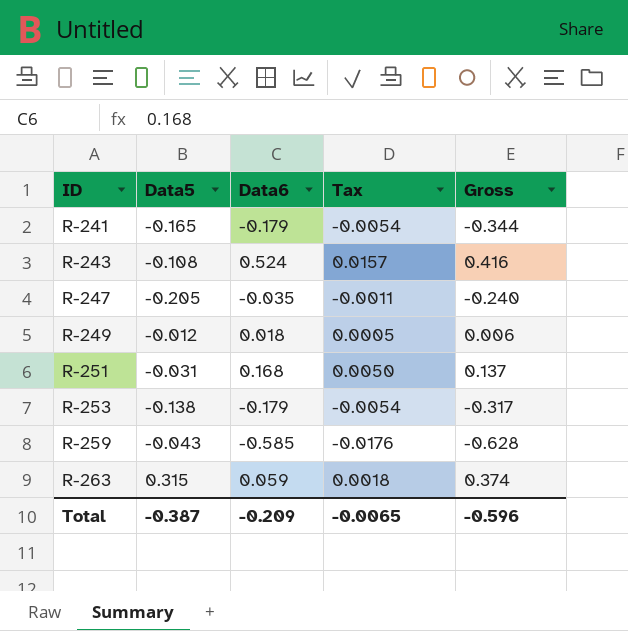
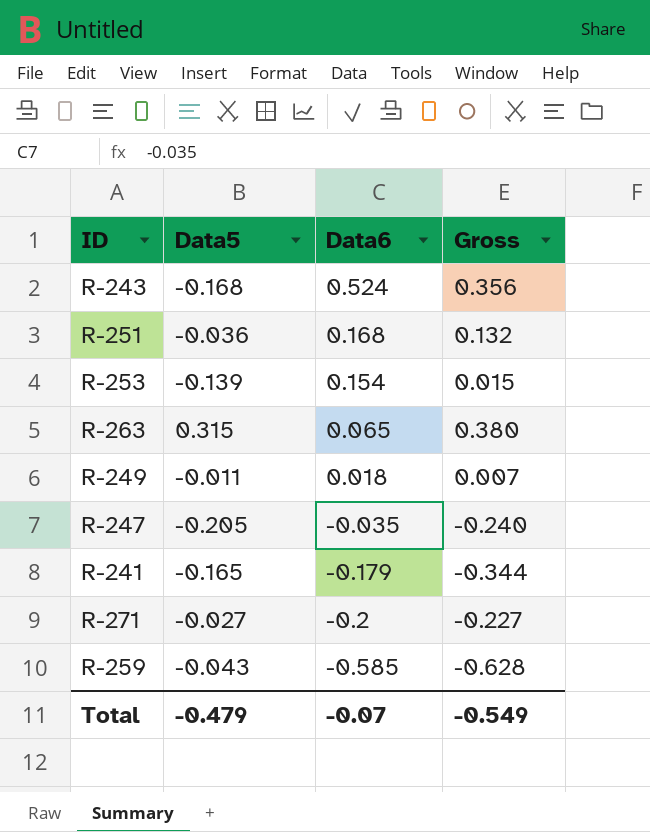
row order: ID ascending -> Data6 descending
column Tax | formula: [Data6] * 0.03 -> none
R-243 | Data5: -0.108 -> -0.168
R-243 | Gross: 0.416 -> 0.356
R-251 | Data5: -0.031 -> -0.036
R-251 | Gross: 0.137 -> 0.132
R-253 | Data5: -0.138 -> -0.139
R-253 | Data6: -0.179 -> 0.154
R-253 | Gross: -0.317 -> 0.015
R-263 | Data6: 0.059 -> 0.065
R-263 | Gross: 0.374 -> 0.380
R-249 | Data5: -0.012 -> -0.011
R-249 | Gross: 0.006 -> 0.007
row R-271: none -> -0.027 | -0.2 | -0.227
Total | Data5: -0.387 -> -0.479
Total | Data6: -0.209 -> -0.07
Total | Gross: -0.596 -> -0.549

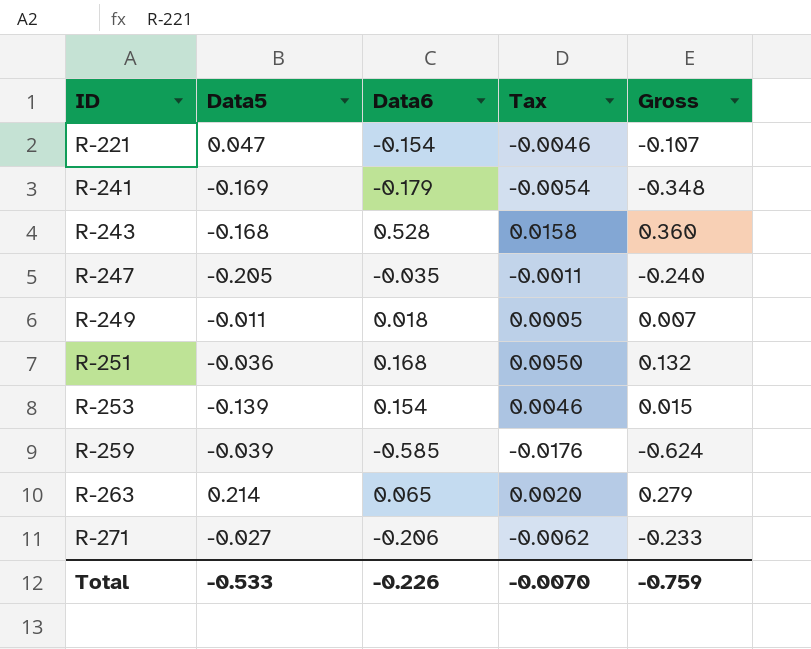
row order: Data6 descending -> ID ascending
column Tax | formula: none -> [Data6] * 0.03
row R-221: none -> 0.047 | -0.154 | -0.0046 | -0.107
R-241 | Data5: -0.165 -> -0.169
R-241 | Gross: -0.344 -> -0.348
R-243 | Data6: 0.524 -> 0.528
R-243 | Gross: 0.356 -> 0.360
R-259 | Data5: -0.043 -> -0.039
R-259 | Gross: -0.628 -> -0.624
R-263 | Data5: 0.315 -> 0.214
R-263 | Gross: 0.380 -> 0.279
R-271 | Data6: -0.2 -> -0.206
R-271 | Gross: -0.227 -> -0.233
Total | Data5: -0.479 -> -0.533
Total | Data6: -0.07 -> -0.226
Total | Gross: -0.549 -> -0.759

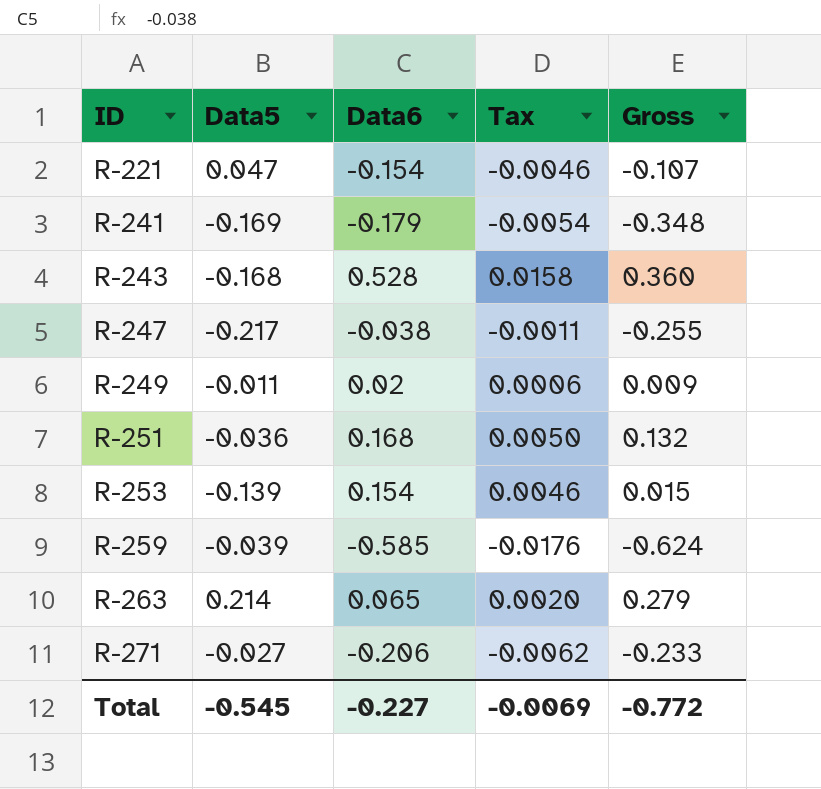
R-247 | Data5: -0.205 -> -0.217
R-247 | Data6: -0.035 -> -0.038
R-247 | Gross: -0.240 -> -0.255
R-249 | Data6: 0.018 -> 0.02
R-249 | Tax: 0.0005 -> 0.0006
R-249 | Gross: 0.007 -> 0.009
Total | Data5: -0.533 -> -0.545
Total | Data6: -0.226 -> -0.227
Total | Tax: -0.0070 -> -0.0069
Total | Gross: -0.759 -> -0.772

